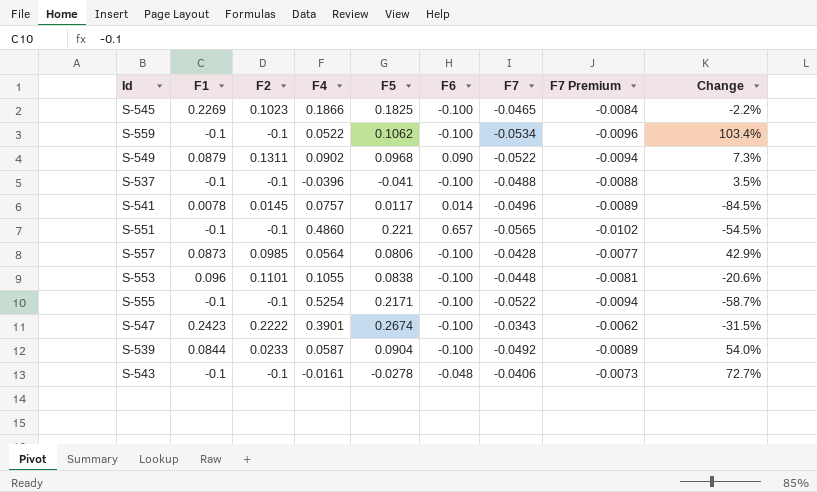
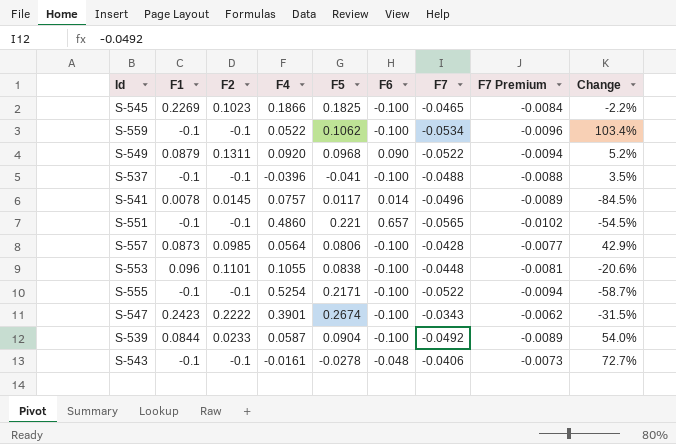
S-549 | F4: 0.0902 -> 0.0920
S-549 | Change: 7.3% -> 5.2%

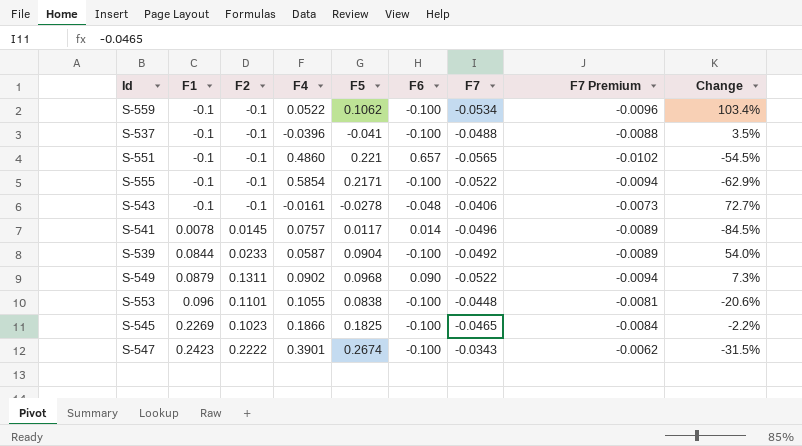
row order: none -> F1 ascending
row S-557: 0.0873 | 0.0985 | 0.0564 | 0.0806 | -0.100 | -0.0428 | -0.0077 | 42.9% -> none
S-555 | F4: 0.5254 -> 0.5854
S-555 | Change: -58.7% -> -62.9%
S-549 | F4: 0.0920 -> 0.0902
S-549 | Change: 5.2% -> 7.3%

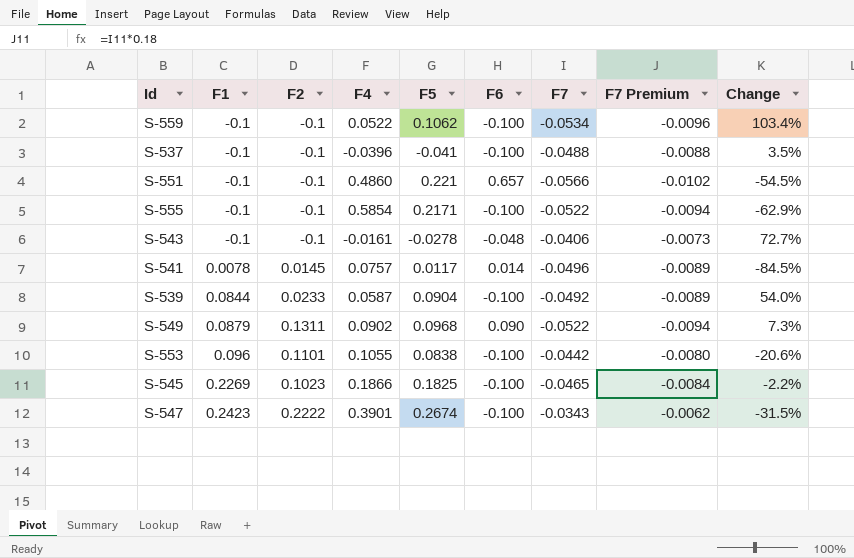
S-551 | F7: -0.0565 -> -0.0566
S-553 | F7: -0.0448 -> -0.0442
S-553 | F7 Premium: -0.0081 -> -0.0080

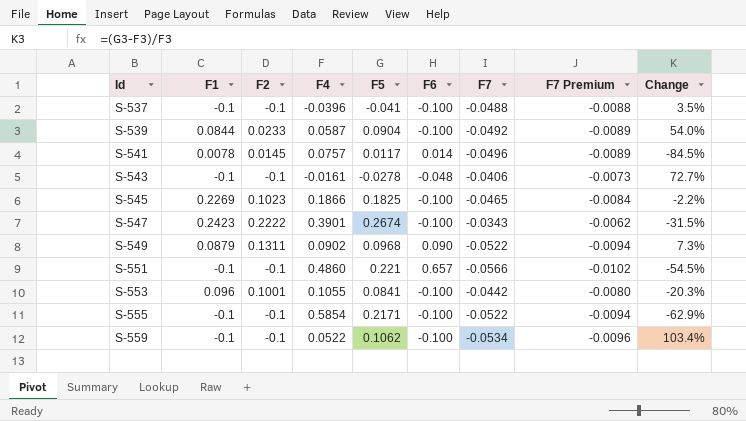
row order: F1 ascending -> Id ascending
S-553 | F2: 0.1101 -> 0.1001
S-553 | F5: 0.0838 -> 0.0841
S-553 | Change: -20.6% -> -20.3%

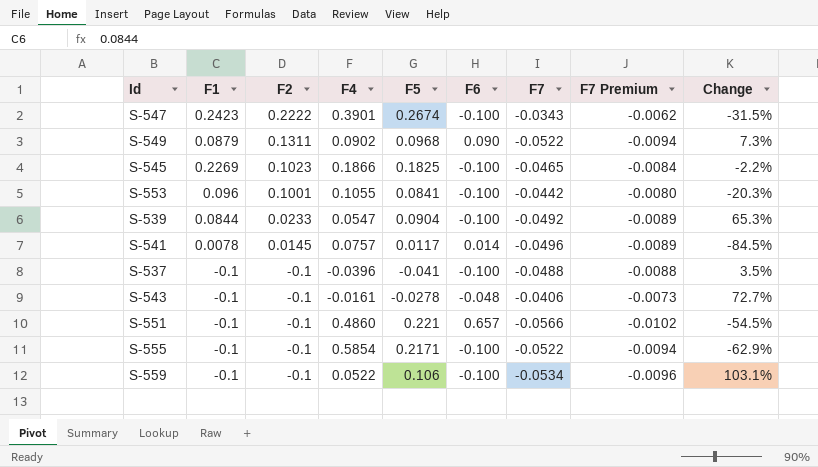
row order: Id ascending -> F2 descending
S-539 | F4: 0.0587 -> 0.0547
S-539 | Change: 54.0% -> 65.3%
S-559 | F5: 0.1062 -> 0.106
S-559 | Change: 103.4% -> 103.1%

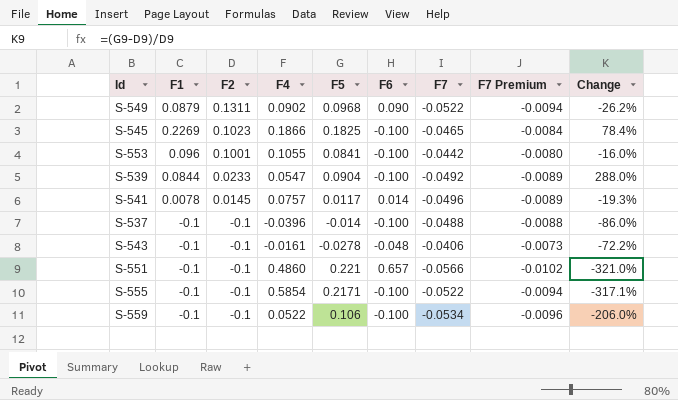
column Change | formula: ([F5] - [F4]) / [F4] -> ([F5] - [F2]) / [F2]
row S-547: 0.2423 | 0.2222 | 0.3901 | 0.2674 | -0.100 | -0.0343 | -0.0062 | -31.5% -> none
S-537 | F5: -0.041 -> -0.014

